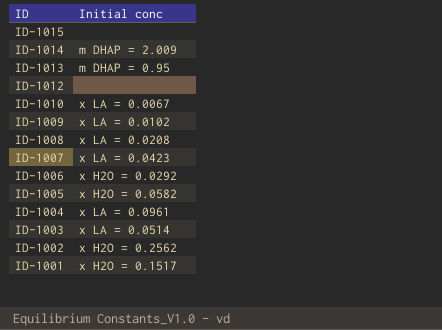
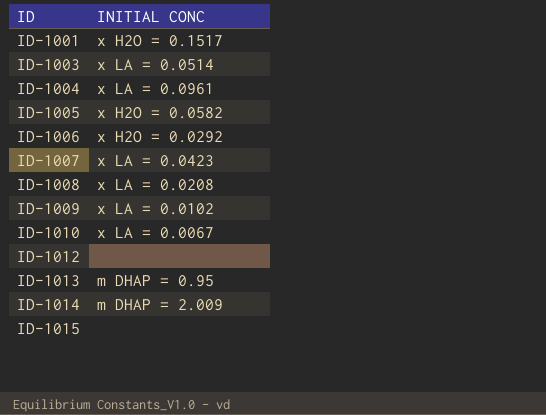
row order: ID descending -> ID ascending
column name: Initial conc -> INITIAL CONC
row ID-1002: x H2O = 0.2562 -> none

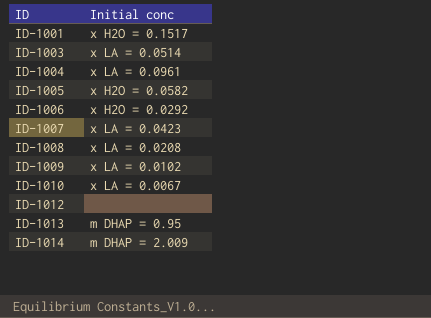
column name: INITIAL CONC -> Initial conc
row ID-1015: none -> none

